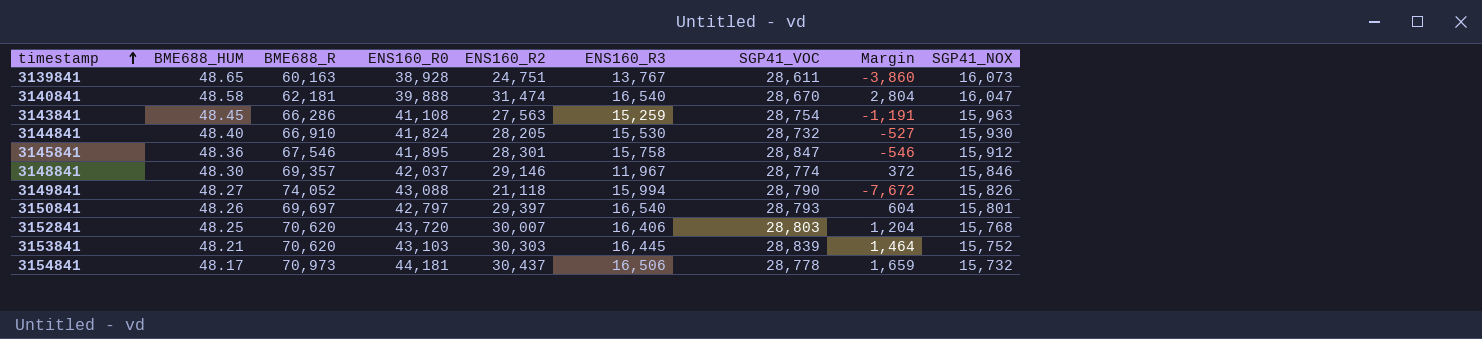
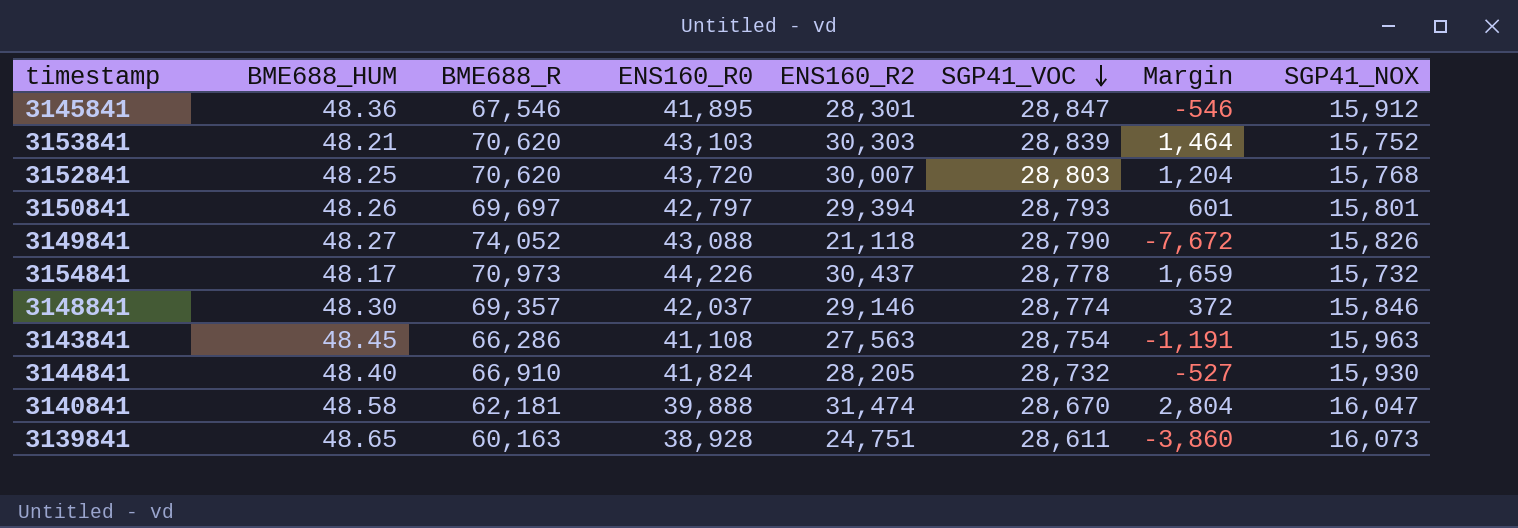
row order: timestamp ascending -> SGP41_VOC descending
column ENS160_R3 | position: 6 -> none
3150841 | ENS160_R2: 29,397 -> 29,394
3150841 | Margin: 604 -> 601
3154841 | ENS160_R0: 44,181 -> 44,226

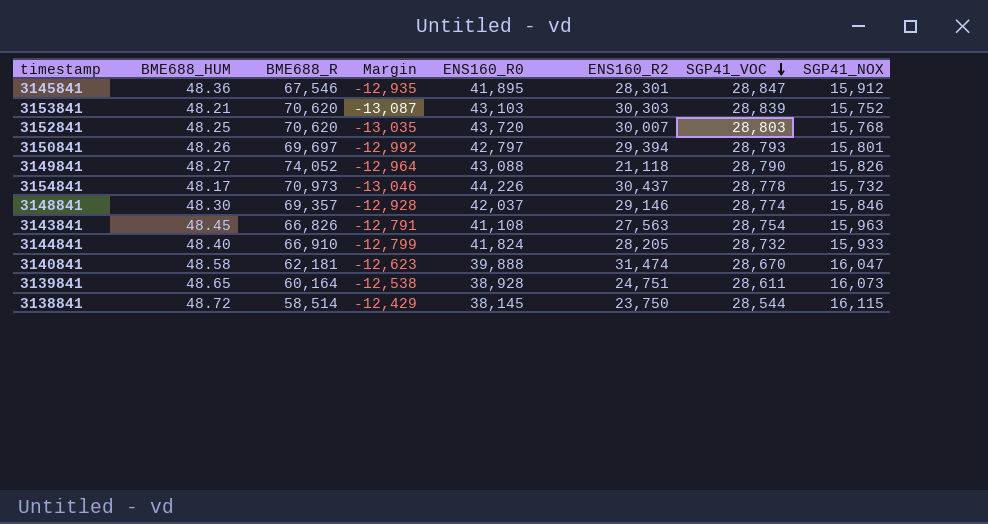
column Margin | formula: [ENS160_R2] - [SGP41_VOC] -> [SGP41_NOX] - [SGP41_VOC]
column Margin | position: 7 -> 4
3143841 | BME688_R: 66,286 -> 66,826
3144841 | SGP41_NOX: 15,930 -> 15,933
3139841 | BME688_R: 60,163 -> 60,164
row 3138841: none -> 48.72 | 58,514 | -12,429 | 38,145 | 23,750 | 28,544 | 16,115

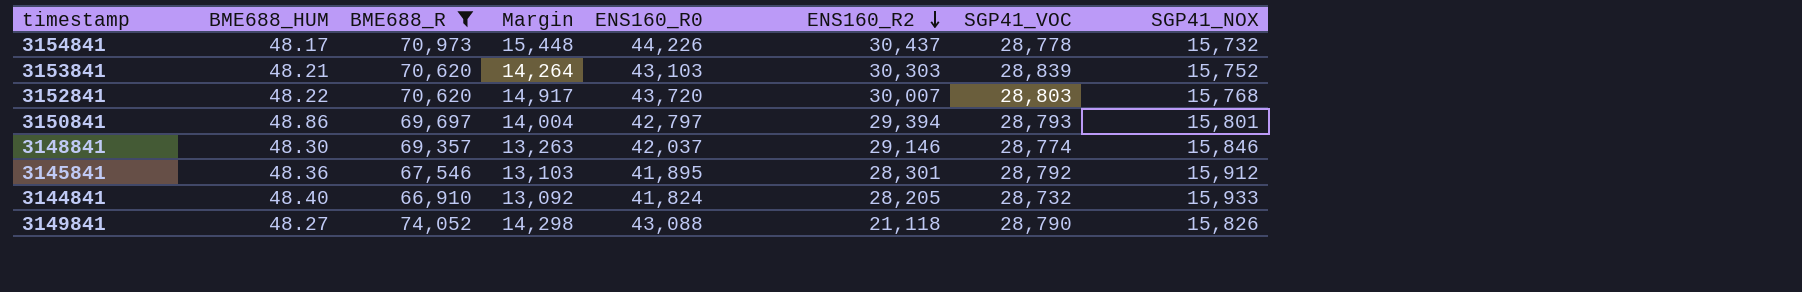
filter: none -> BME688_R >= 66,910
row order: SGP41_VOC descending -> ENS160_R2 descending
column Margin | formula: [SGP41_NOX] - [SGP41_VOC] -> [ENS160_R0] - [SGP41_VOC]
3152841 | BME688_HUM: 48.25 -> 48.22
3150841 | BME688_HUM: 48.26 -> 48.86
3145841 | SGP41_VOC: 28,847 -> 28,792

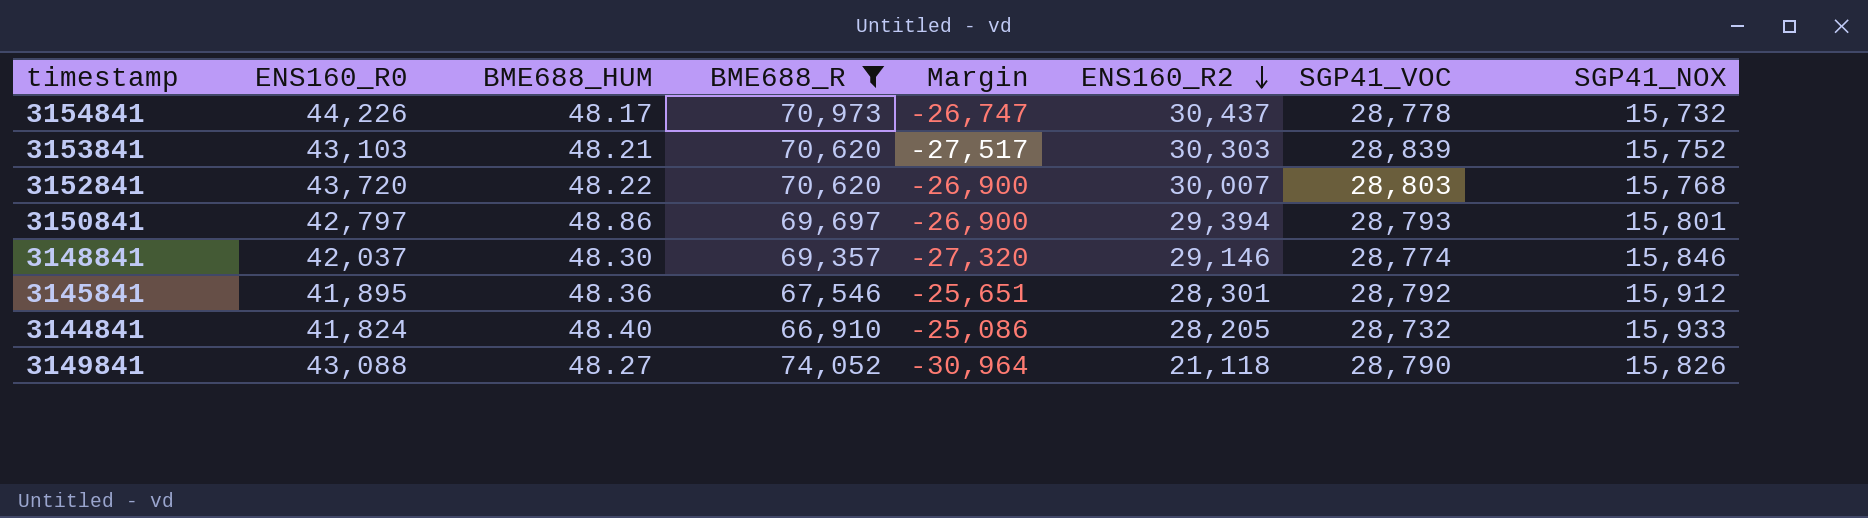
column ENS160_R0 | position: 5 -> 2
column Margin | formula: [ENS160_R0] - [SGP41_VOC] -> [ENS160_R0] - [BME688_R]

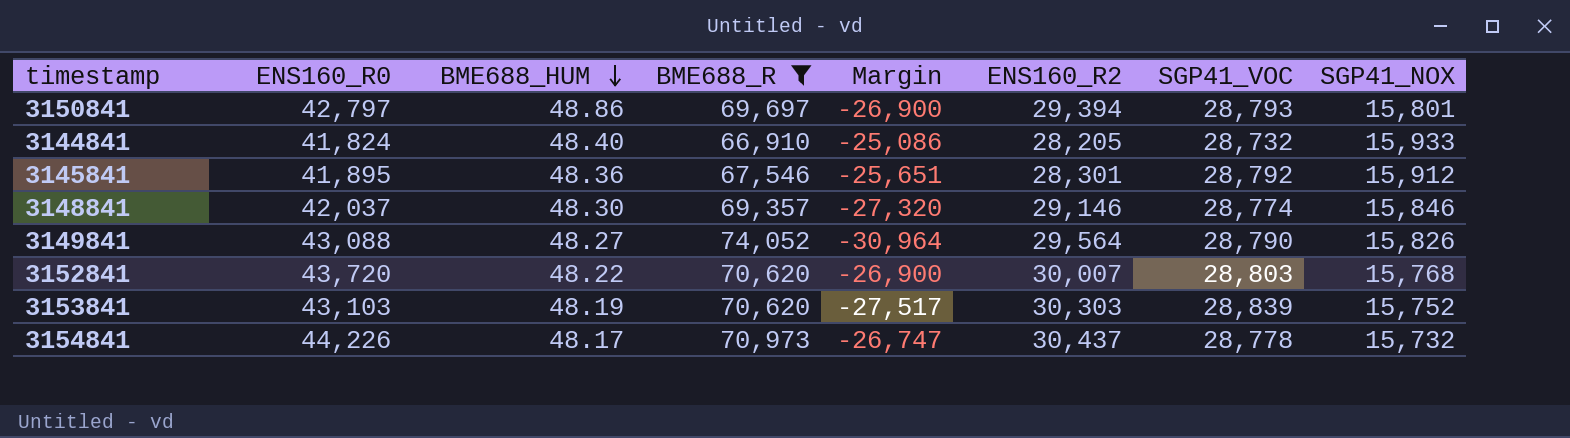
row order: ENS160_R2 descending -> BME688_HUM descending
3149841 | ENS160_R2: 21,118 -> 29,564
3153841 | BME688_HUM: 48.21 -> 48.19

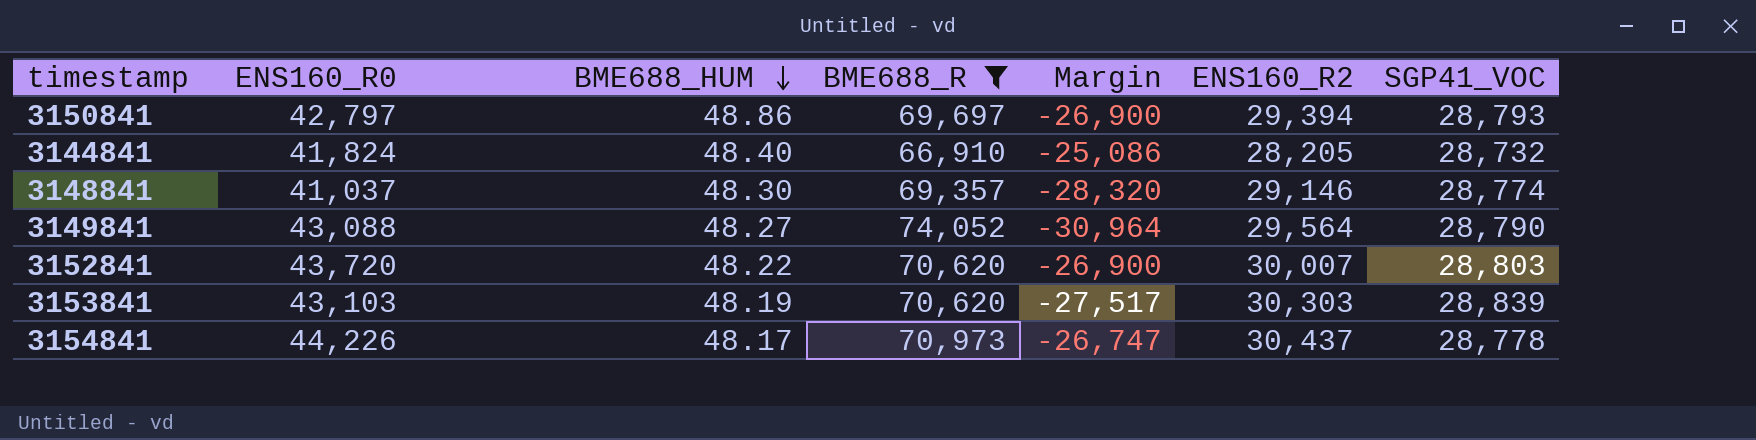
column SGP41_NOX | position: 8 -> none
row 3145841: 41,895 | 48.36 | 67,546 | -25,651 | 28,301 | 28,792 | 15,912 -> none
3148841 | ENS160_R0: 42,037 -> 41,037
3148841 | Margin: -27,320 -> -28,320

